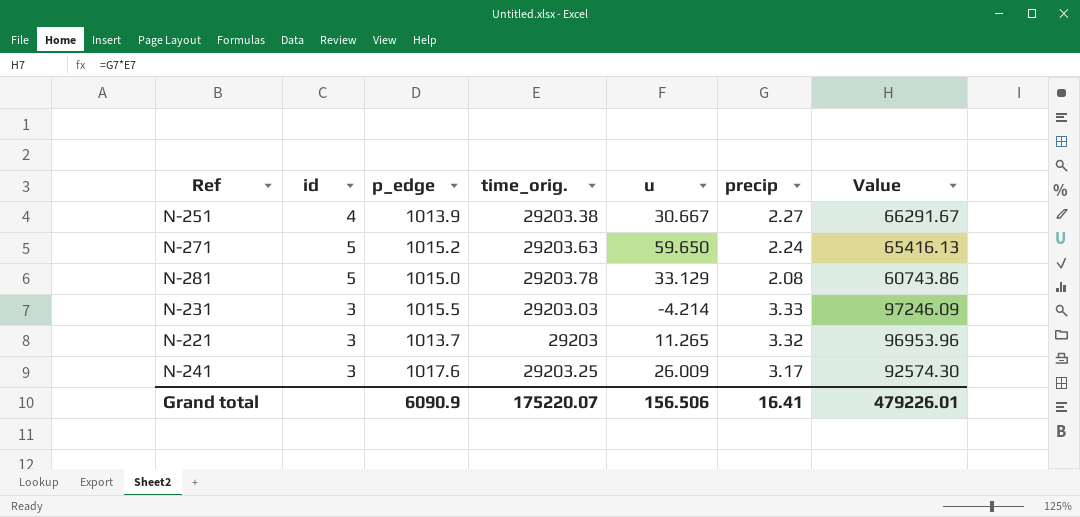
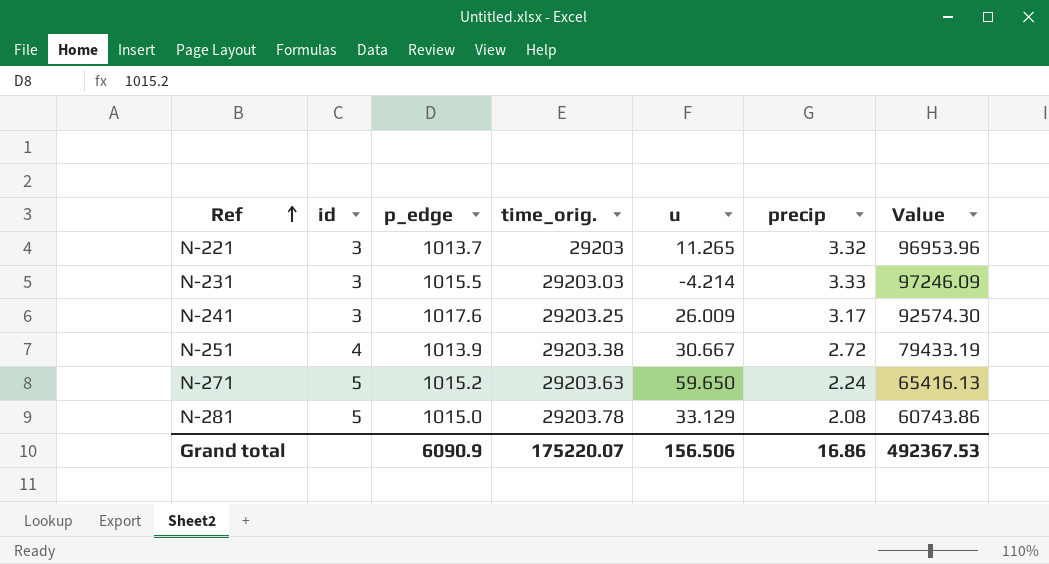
row order: none -> Ref ascending
N-251 | precip: 2.27 -> 2.72
N-251 | Value: 66291.67 -> 79433.19
Grand total | precip: 16.41 -> 16.86
Grand total | Value: 479226.01 -> 492367.53

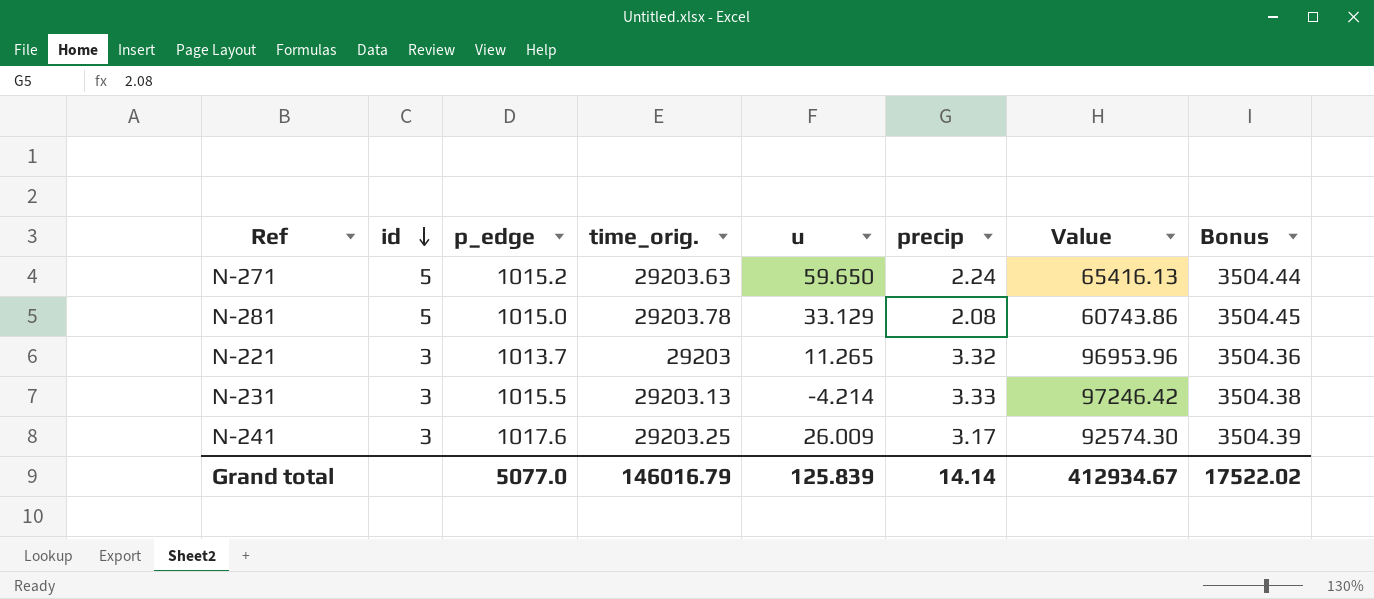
row order: Ref ascending -> id descending
column Bonus | formula: none -> [time_orig.] * 0.12
row N-251: 4 | 1013.9 | 29203.38 | 30.667 | 2.72 | 79433.19 -> none
N-231 | time_orig.: 29203.03 -> 29203.13
N-231 | Value: 97246.09 -> 97246.42
Grand total | p_edge: 6090.9 -> 5077.0
Grand total | time_orig.: 175220.07 -> 146016.79
Grand total | u: 156.506 -> 125.839
Grand total | precip: 16.86 -> 14.14
Grand total | Value: 492367.53 -> 412934.67

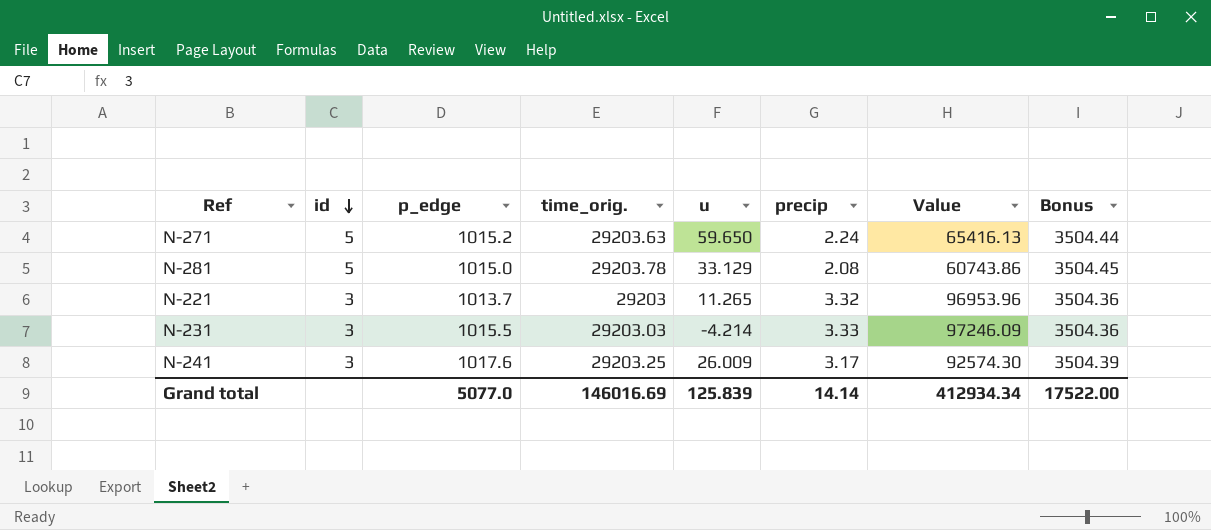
N-231 | time_orig.: 29203.13 -> 29203.03
N-231 | Value: 97246.42 -> 97246.09
N-231 | Bonus: 3504.38 -> 3504.36
Grand total | time_orig.: 146016.79 -> 146016.69
Grand total | Value: 412934.67 -> 412934.34
Grand total | Bonus: 17522.02 -> 17522.00

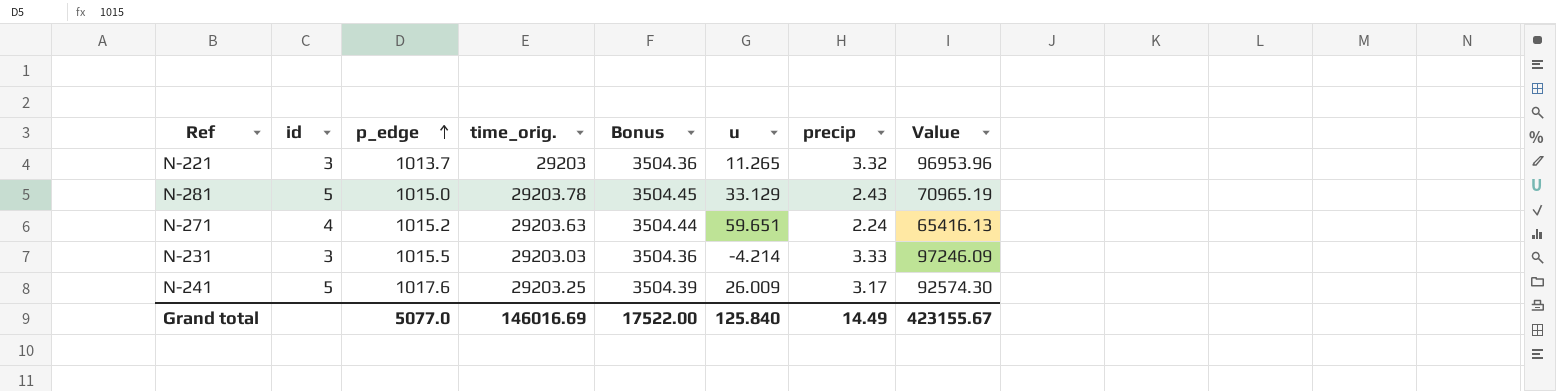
row order: id descending -> p_edge ascending
column Bonus | position: 8 -> 5
N-281 | precip: 2.08 -> 2.43
N-281 | Value: 60743.86 -> 70965.19
N-271 | id: 5 -> 4
N-271 | u: 59.650 -> 59.651
N-241 | id: 3 -> 5
Grand total | u: 125.839 -> 125.840
Grand total | precip: 14.14 -> 14.49
Grand total | Value: 412934.34 -> 423155.67

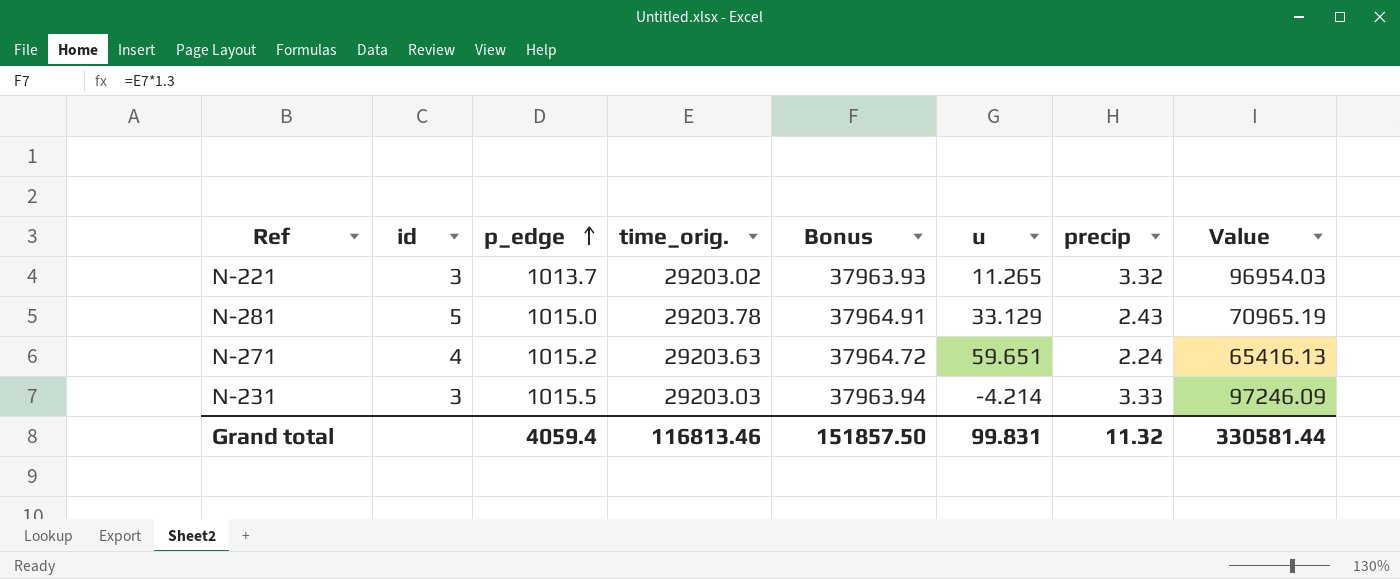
column Bonus | formula: [time_orig.] * 0.12 -> [time_orig.] * 1.3
row N-241: 5 | 1017.6 | 29203.25 | 3504.39 | 26.009 | 3.17 | 92574.30 -> none
N-221 | time_orig.: 29203 -> 29203.02
N-221 | Value: 96953.96 -> 96954.03
Grand total | p_edge: 5077.0 -> 4059.4
Grand total | time_orig.: 146016.69 -> 116813.46
Grand total | Bonus: 17522.00 -> 151857.50
Grand total | u: 125.840 -> 99.831
Grand total | precip: 14.49 -> 11.32
Grand total | Value: 423155.67 -> 330581.44

